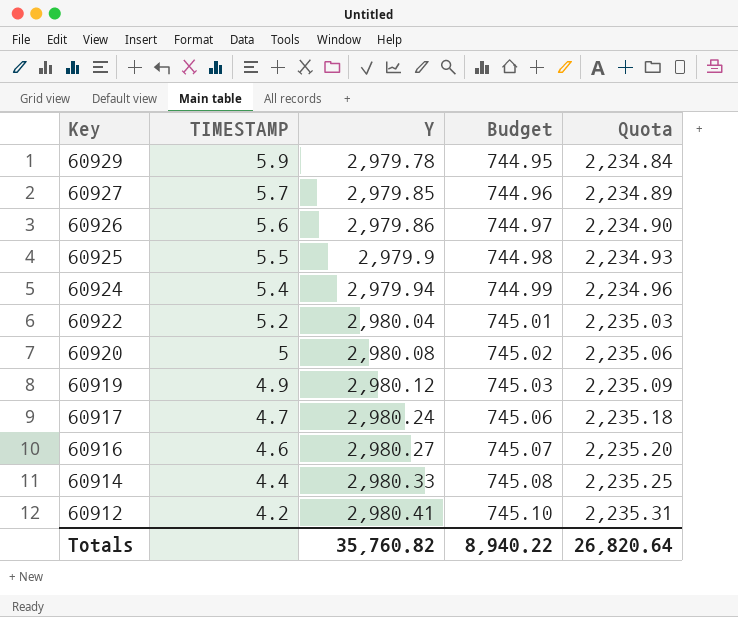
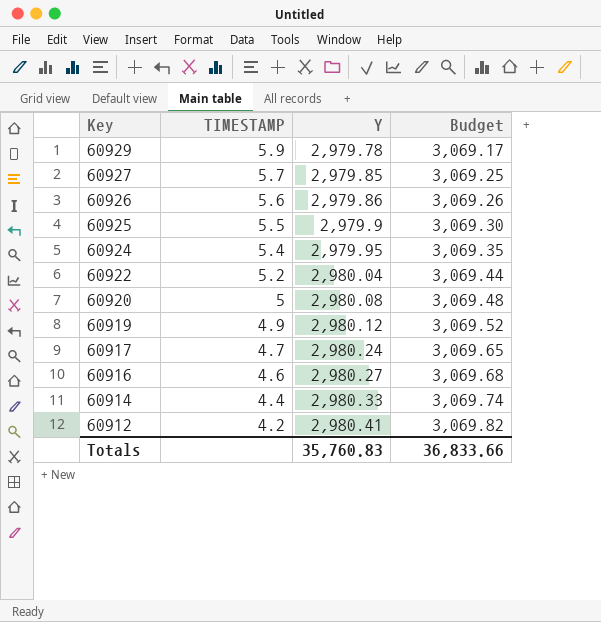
column Quota | formula: [Y] * 0.75 -> none
column Budget | formula: [Y] * 0.25 -> [Y] * 1.03
60924 | Y: 2,979.94 -> 2,979.95
Totals | Y: 35,760.82 -> 35,760.83
Totals | Budget: 8,940.22 -> 36,833.66

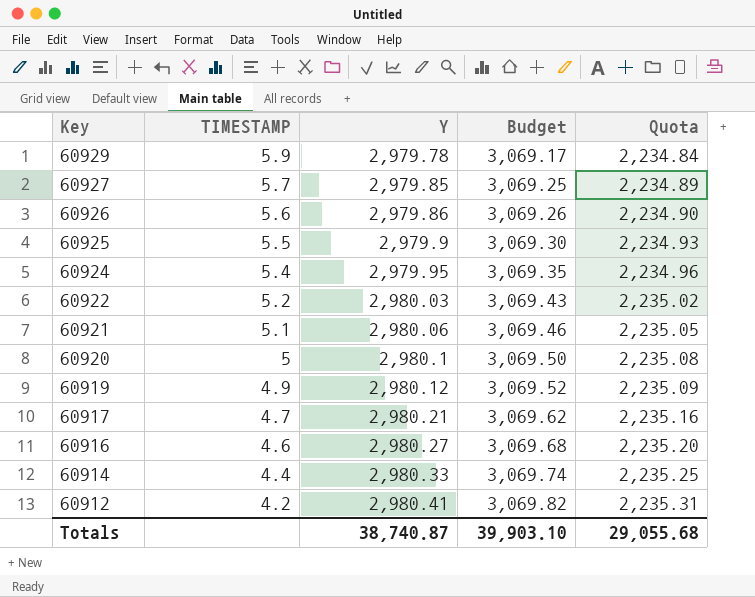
column Quota | formula: none -> [Y] * 0.75
60922 | Y: 2,980.04 -> 2,980.03
60922 | Budget: 3,069.44 -> 3,069.43
row 60921: none -> 5.1 | 2,980.06 | 3,069.46 | 2,235.05
60920 | Y: 2,980.08 -> 2,980.1
60920 | Budget: 3,069.48 -> 3,069.50
60917 | Y: 2,980.24 -> 2,980.21
60917 | Budget: 3,069.65 -> 3,069.62
Totals | Y: 35,760.83 -> 38,740.87
Totals | Budget: 36,833.66 -> 39,903.10

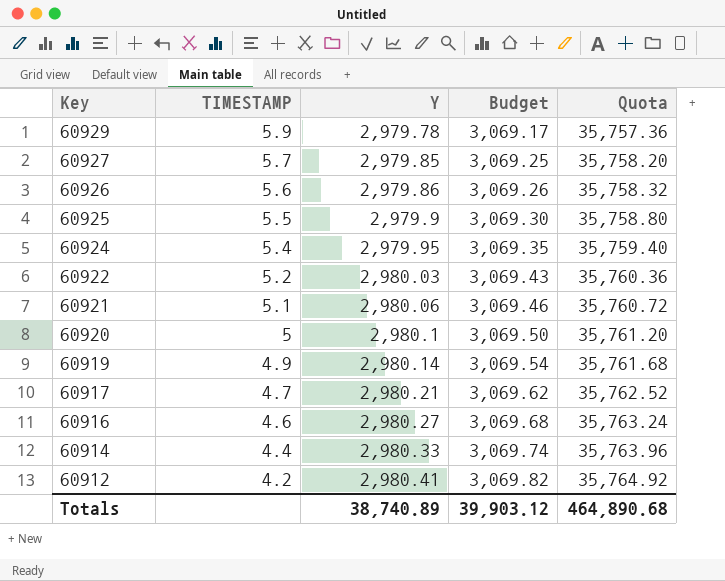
column Quota | formula: [Y] * 0.75 -> [Y] * 12
60919 | Y: 2,980.12 -> 2,980.14
60919 | Budget: 3,069.52 -> 3,069.54
Totals | Y: 38,740.87 -> 38,740.89
Totals | Budget: 39,903.10 -> 39,903.12
Totals | Quota: 29,055.68 -> 464,890.68

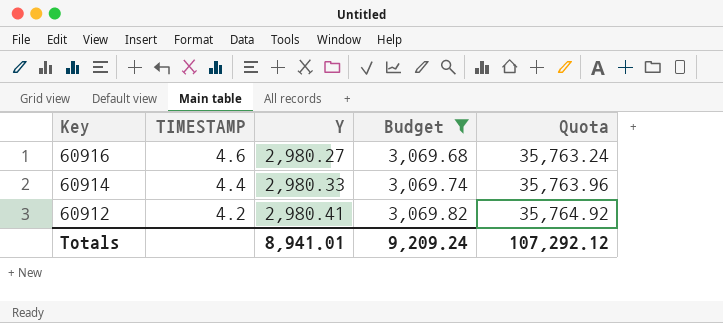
filter: none -> Budget >= 3,069.68
Totals | Y: 38,740.89 -> 8,941.01
Totals | Budget: 39,903.12 -> 9,209.24
Totals | Quota: 464,890.68 -> 107,292.12

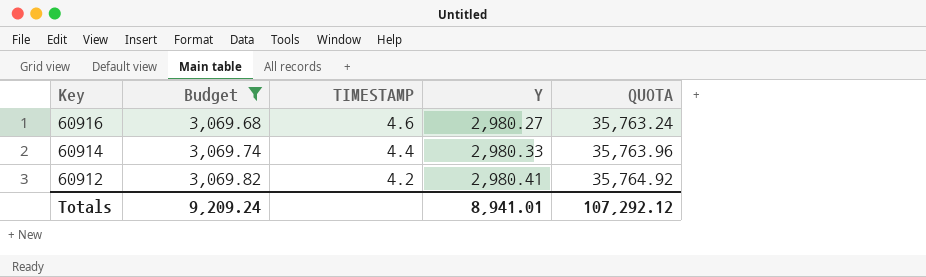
column Budget | position: 4 -> 2
column name: Quota -> QUOTA

